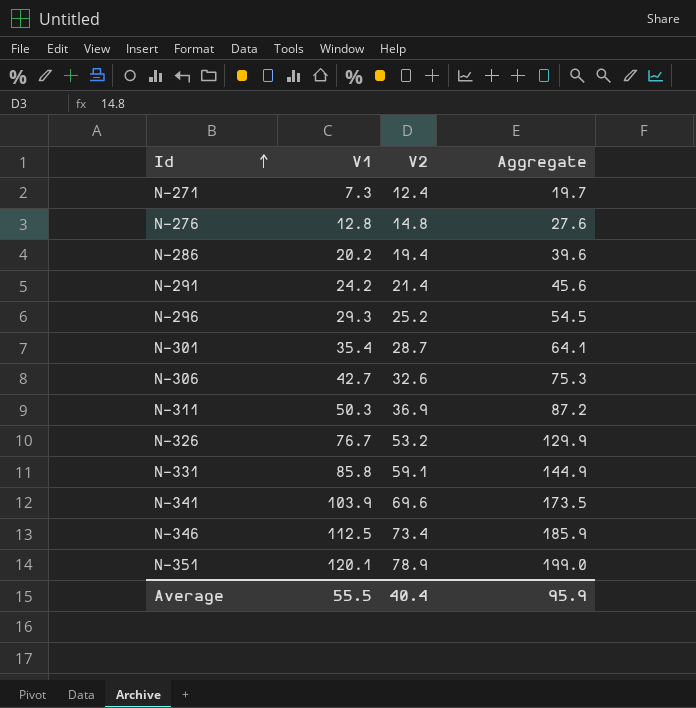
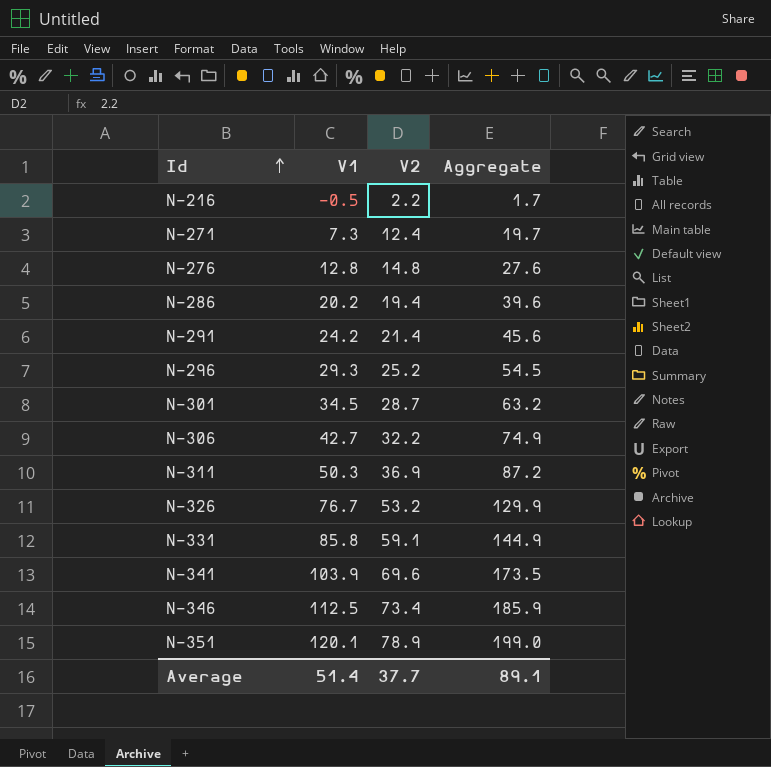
row N-216: none -> -0.5 | 2.2 | 1.7
N-301 | V1: 35.4 -> 34.5
N-301 | Aggregate: 64.1 -> 63.2
N-306 | V2: 32.6 -> 32.2
N-306 | Aggregate: 75.3 -> 74.9
Average | V1: 55.5 -> 51.4
Average | V2: 40.4 -> 37.7
Average | Aggregate: 95.9 -> 89.1

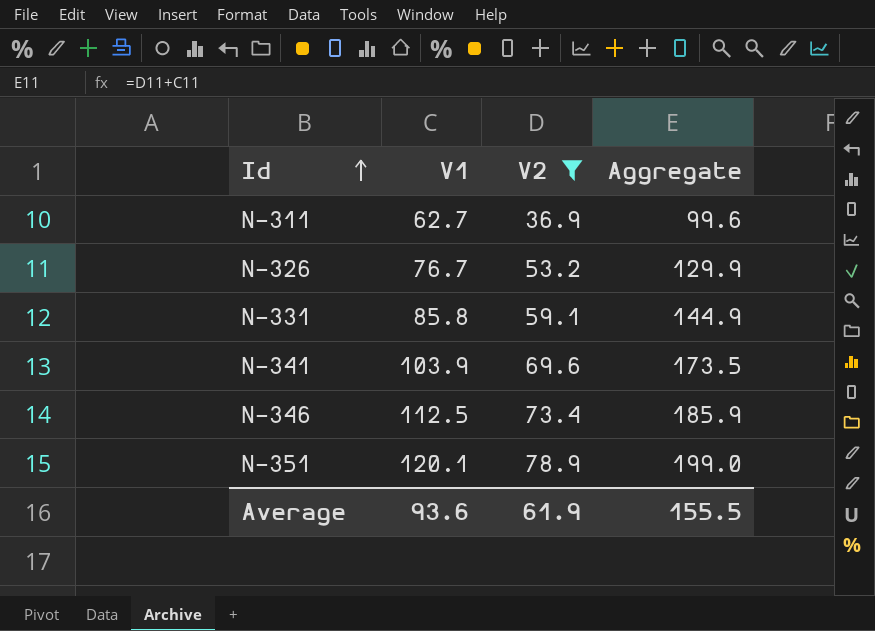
filter: none -> V2 >= 36.9
N-311 | V1: 50.3 -> 62.7
N-311 | Aggregate: 87.2 -> 99.6
Average | V1: 51.4 -> 93.6
Average | V2: 37.7 -> 61.9
Average | Aggregate: 89.1 -> 155.5

